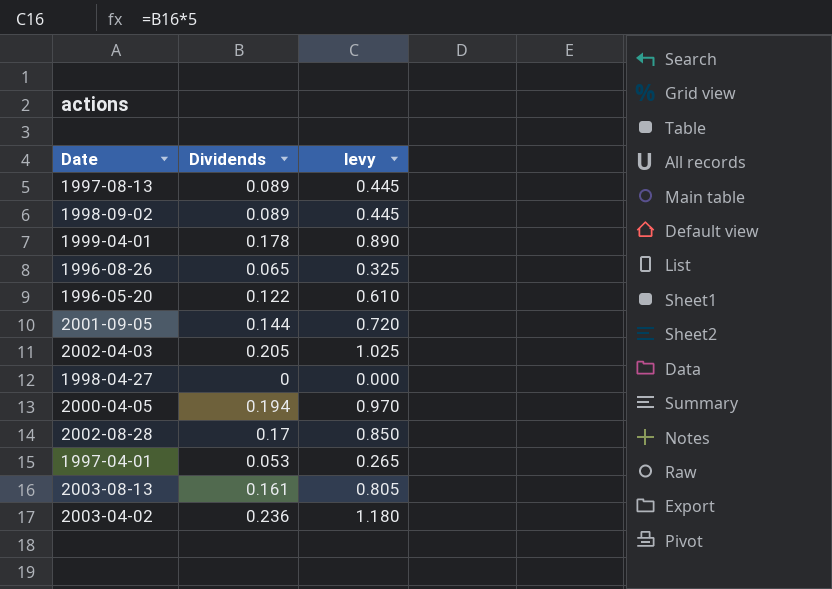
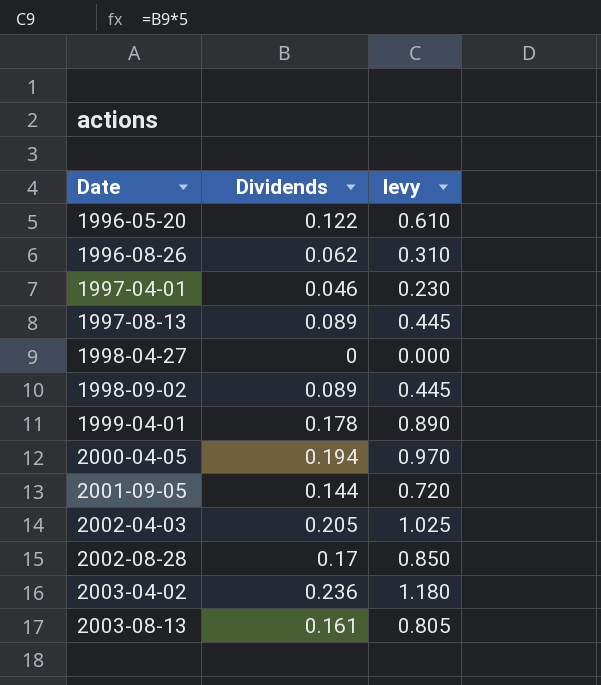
row order: none -> Date ascending
1996-08-26 | Dividends: 0.065 -> 0.062
1996-08-26 | levy: 0.325 -> 0.310
1997-04-01 | Dividends: 0.053 -> 0.046
1997-04-01 | levy: 0.265 -> 0.230

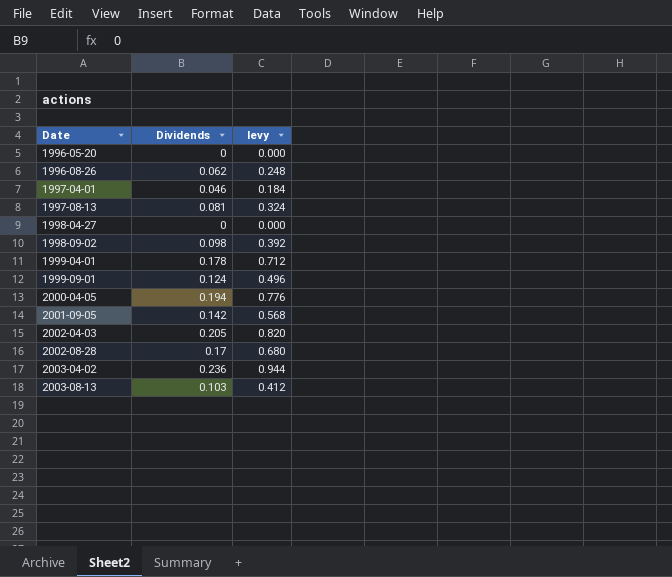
column levy | formula: [Dividends] * 5 -> [Dividends] * 4
1996-05-20 | Dividends: 0.122 -> 0
1997-08-13 | Dividends: 0.089 -> 0.081
1998-09-02 | Dividends: 0.089 -> 0.098
row 1999-09-01: none -> 0.124 | 0.496
2001-09-05 | Dividends: 0.144 -> 0.142
2003-08-13 | Dividends: 0.161 -> 0.103

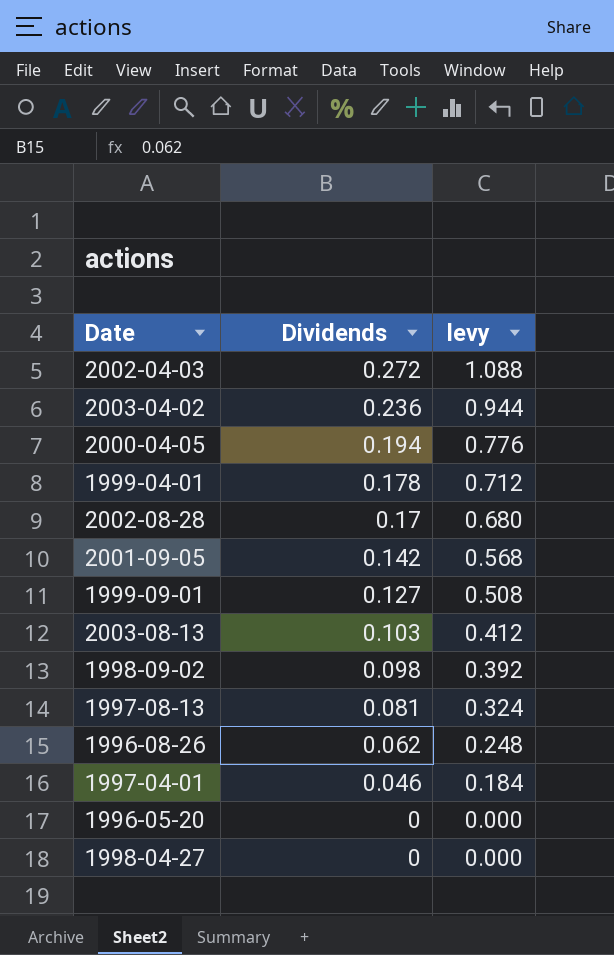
row order: Date ascending -> Dividends descending
2002-04-03 | Dividends: 0.205 -> 0.272
2002-04-03 | levy: 0.820 -> 1.088
1999-09-01 | Dividends: 0.124 -> 0.127
1999-09-01 | levy: 0.496 -> 0.508

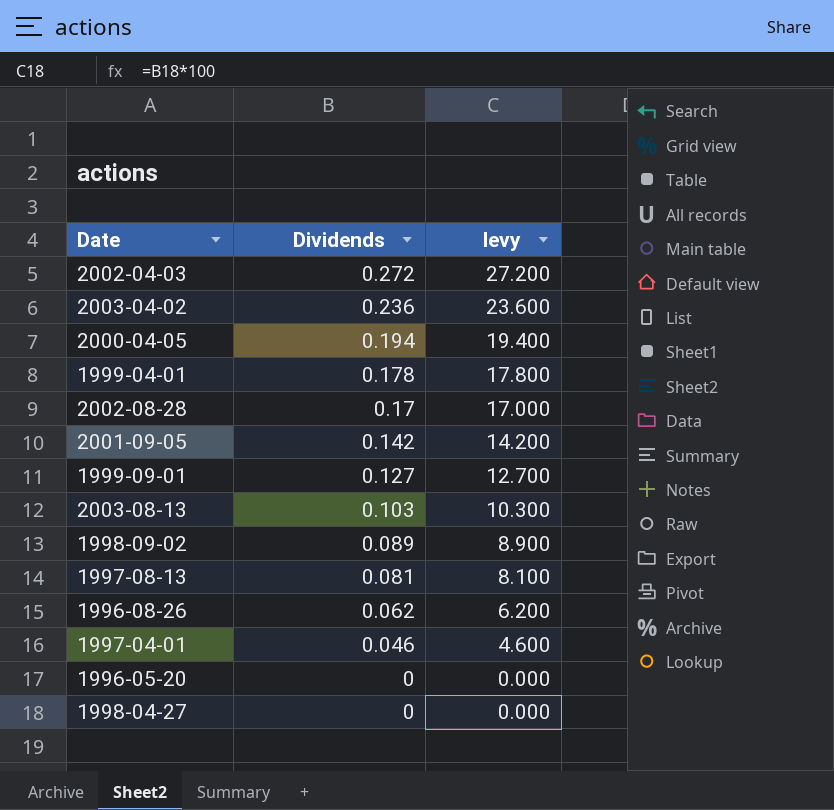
column levy | formula: [Dividends] * 4 -> [Dividends] * 100
1998-09-02 | Dividends: 0.098 -> 0.089

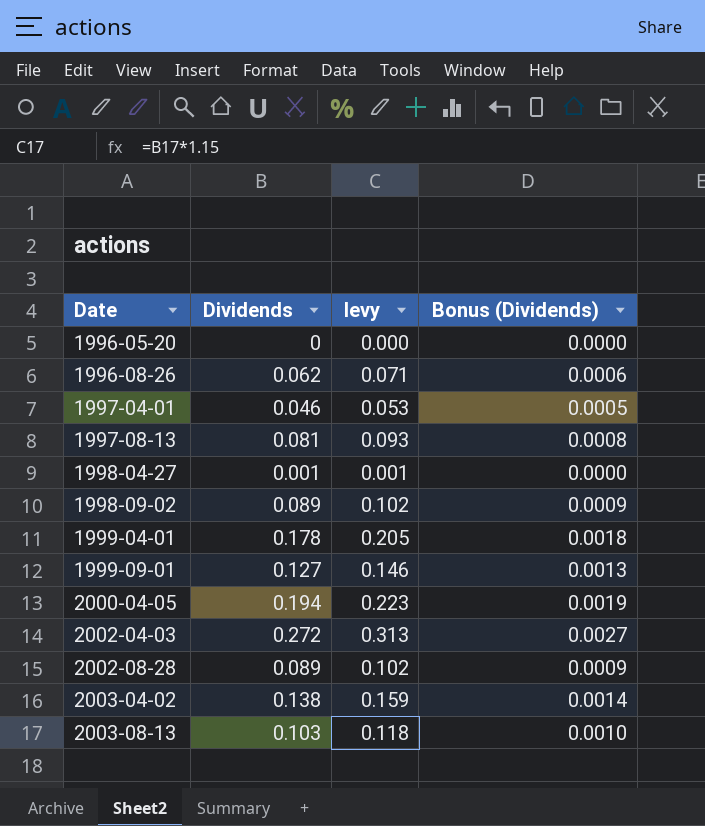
row order: Dividends descending -> Date ascending
column levy | formula: [Dividends] * 100 -> [Dividends] * 1.15
column Bonus (Dividends) | formula: none -> [Dividends] * 0.01
row 2001-09-05: 0.142 | 14.200 -> none
1998-04-27 | Dividends: 0 -> 0.001
2002-08-28 | Dividends: 0.17 -> 0.089
2003-04-02 | Dividends: 0.236 -> 0.138

